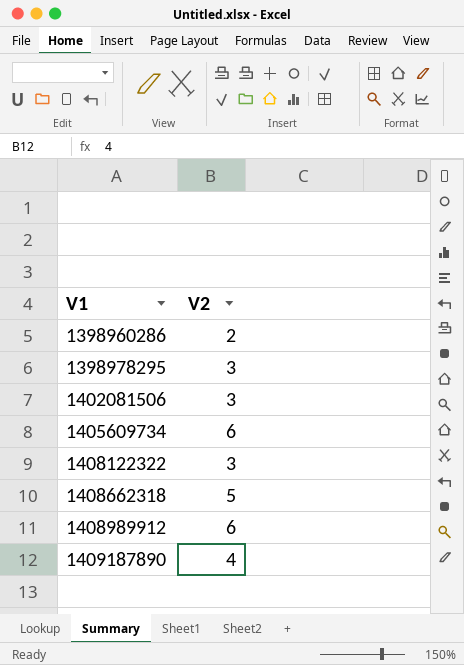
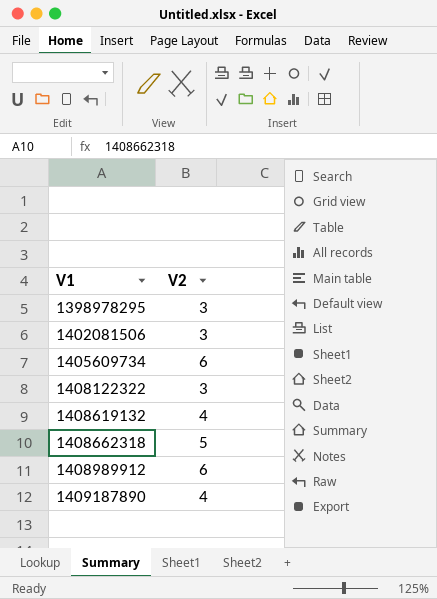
row 1398960286: 2 -> none
row 1408619132: none -> 4

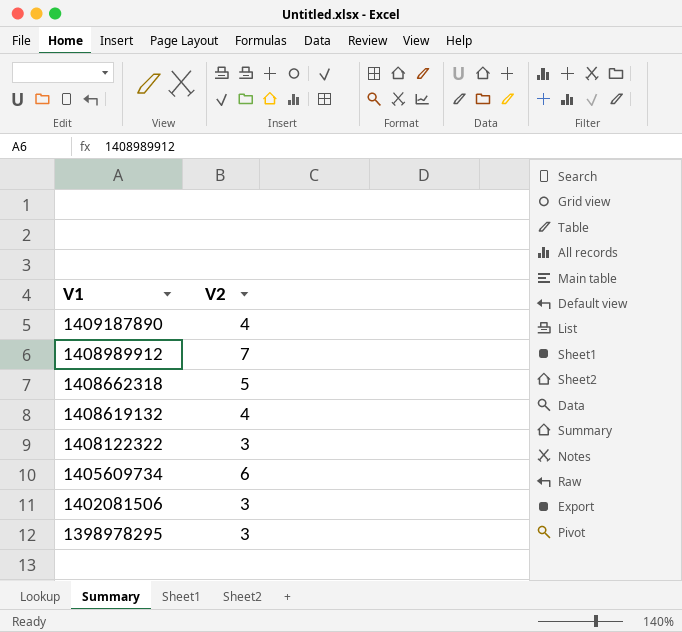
row order: V1 ascending -> V1 descending
1408989912 | V2: 6 -> 7

